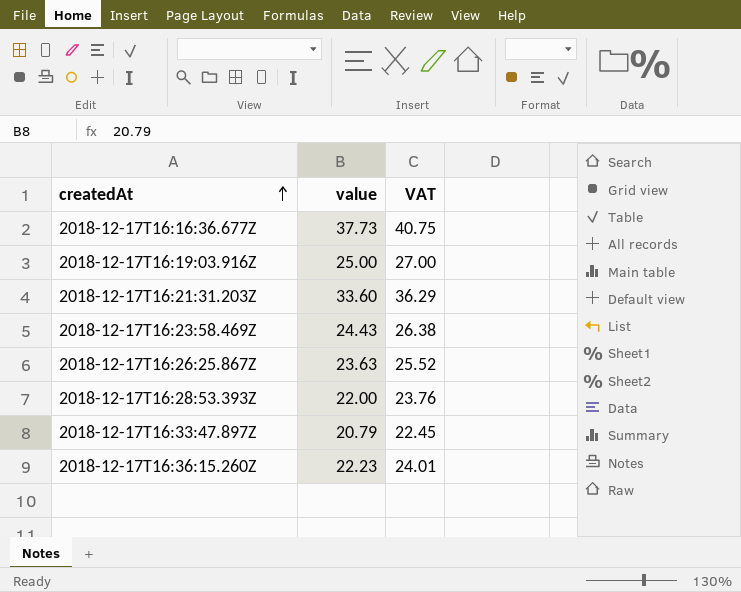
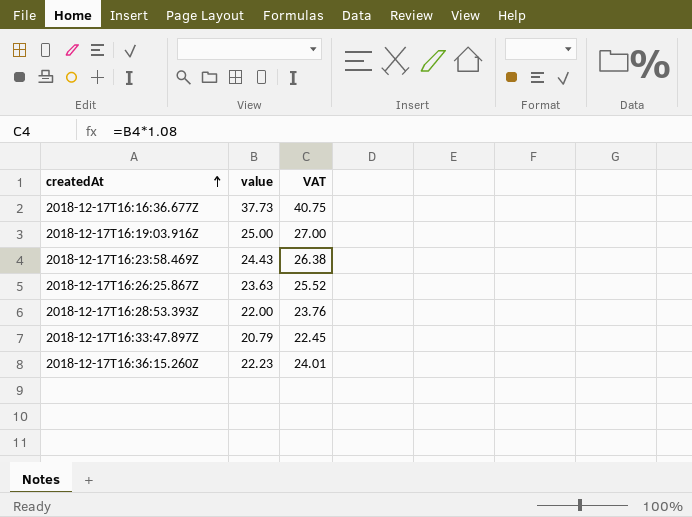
row 2018-12-17T16:21:31.203Z: 33.60 | 36.29 -> none

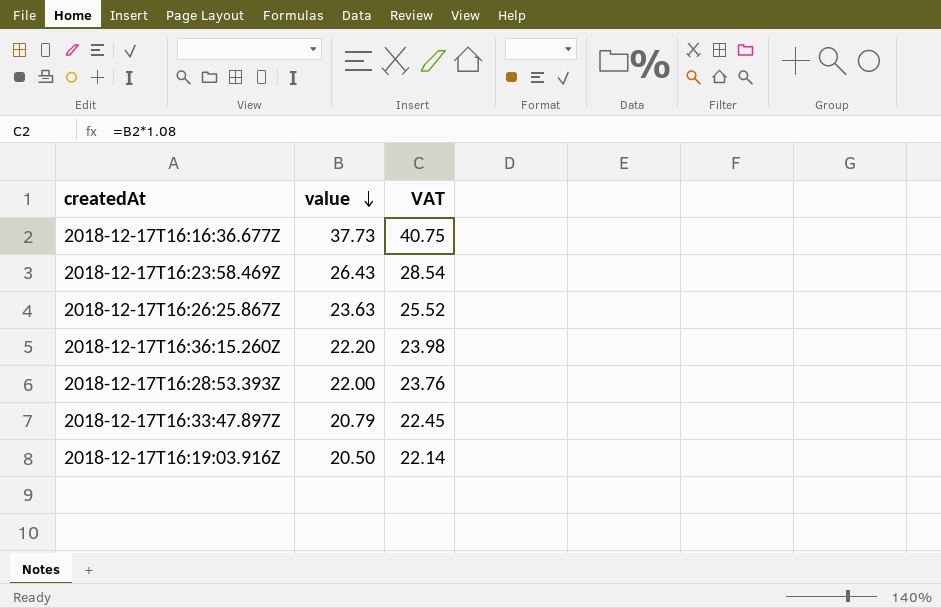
row order: createdAt ascending -> value descending
2018-12-17T16:23:58.469Z | value: 24.43 -> 26.43
2018-12-17T16:23:58.469Z | VAT: 26.38 -> 28.54
2018-12-17T16:36:15.260Z | value: 22.23 -> 22.20
2018-12-17T16:36:15.260Z | VAT: 24.01 -> 23.98
2018-12-17T16:19:03.916Z | value: 25.00 -> 20.50
2018-12-17T16:19:03.916Z | VAT: 27.00 -> 22.14

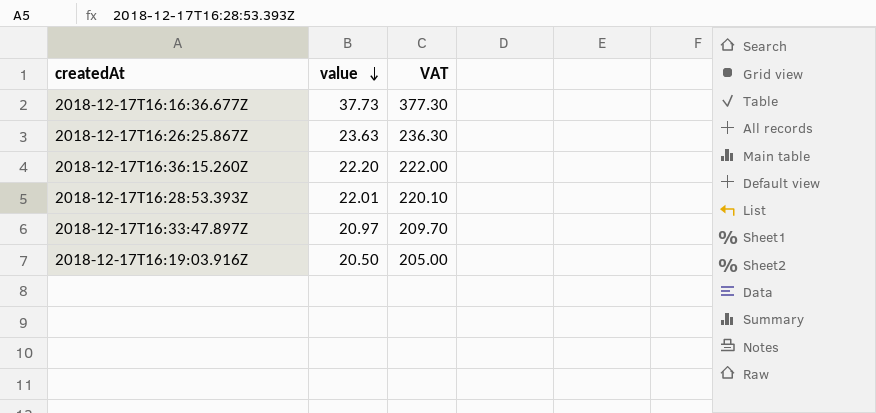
column VAT | formula: [value] * 1.08 -> [value] * 10
row 2018-12-17T16:23:58.469Z: 26.43 | 28.54 -> none
2018-12-17T16:28:53.393Z | value: 22.00 -> 22.01
2018-12-17T16:33:47.897Z | value: 20.79 -> 20.97

